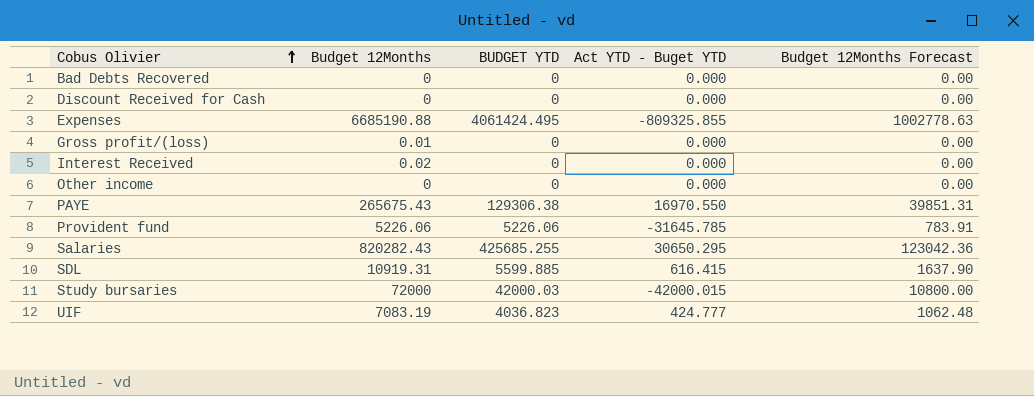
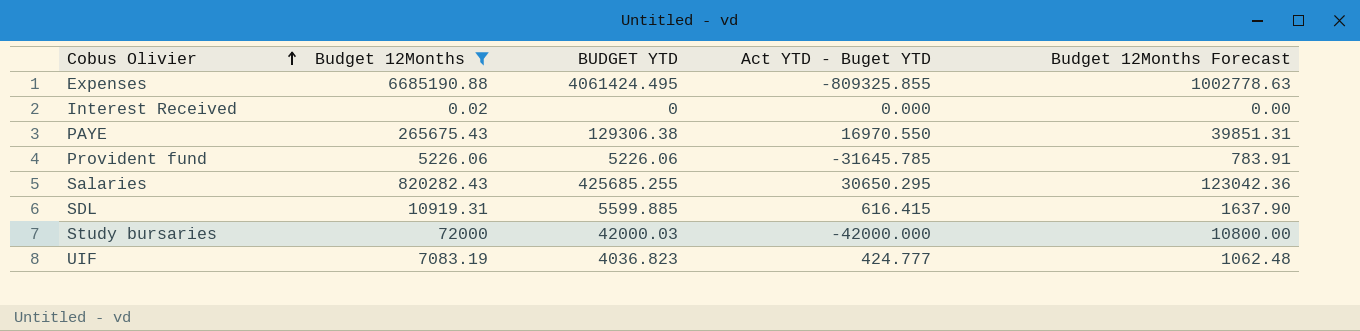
filter: none -> Budget 12Months >= 0.02
Study bursaries | Act YTD - Buget YTD: -42000.015 -> -42000.000

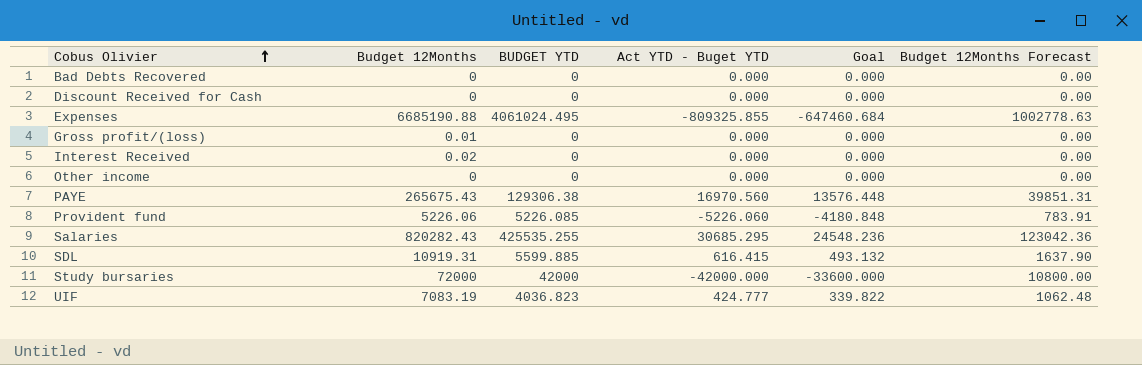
filter: Budget 12Months >= 0.02 -> none
column Goal | formula: none -> [Act YTD - Buget YTD] * 0.8
Expenses | BUDGET YTD: 4061424.495 -> 4061024.495
PAYE | Act YTD - Buget YTD: 16970.550 -> 16970.560
Provident fund | BUDGET YTD: 5226.06 -> 5226.085
Provident fund | Act YTD - Buget YTD: -31645.785 -> -5226.060
Salaries | BUDGET YTD: 425685.255 -> 425535.255
Salaries | Act YTD - Buget YTD: 30650.295 -> 30685.295
Study bursaries | BUDGET YTD: 42000.03 -> 42000

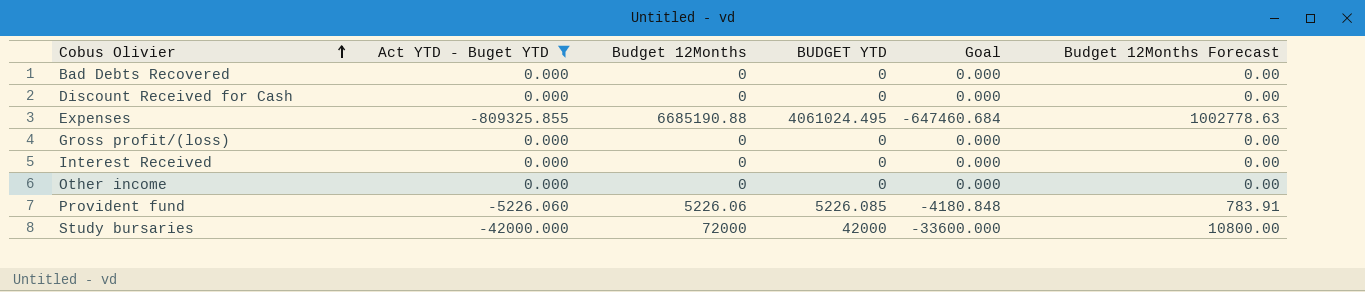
filter: none -> Act YTD - Buget YTD <= 0.000
column Act YTD - Buget YTD | position: 4 -> 2
Gross profit/(loss) | Budget 12Months: 0.01 -> 0
Interest Received | Budget 12Months: 0.02 -> 0

